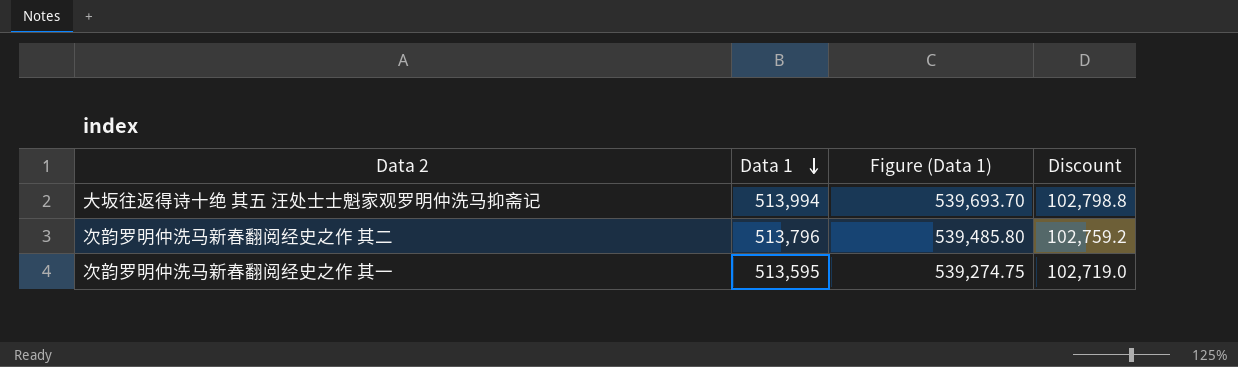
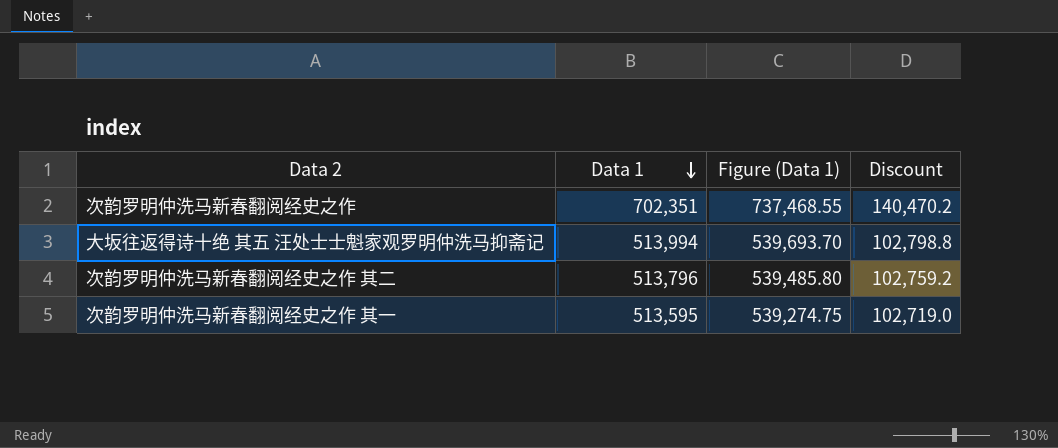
row 次韵罗明仲洗马新春翻阅经史之作: none -> 702,351 | 737,468.55 | 140,470.2

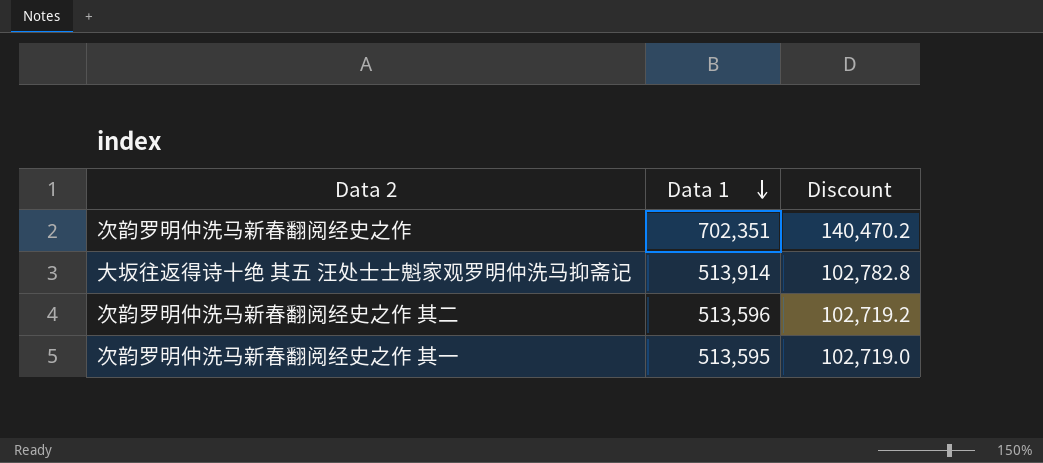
column Figure (Data 1) | formula: [Data 1] * 1.05 -> none
大坂往返得诗十绝 其五 汪处士士魁家观罗明仲洗马抑斋记 | Data 1: 513,994 -> 513,914
大坂往返得诗十绝 其五 汪处士士魁家观罗明仲洗马抑斋记 | Discount: 102,798.8 -> 102,782.8
次韵罗明仲洗马新春翻阅经史之作 其二 | Data 1: 513,796 -> 513,596
次韵罗明仲洗马新春翻阅经史之作 其二 | Discount: 102,759.2 -> 102,719.2

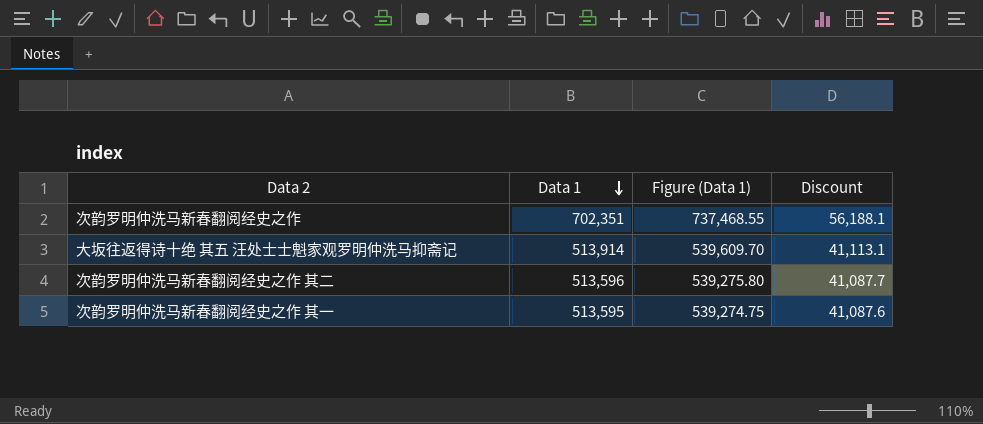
column Figure (Data 1) | formula: none -> [Data 1] * 1.05
column Discount | formula: [Data 1] * 0.2 -> [Data 1] * 0.08

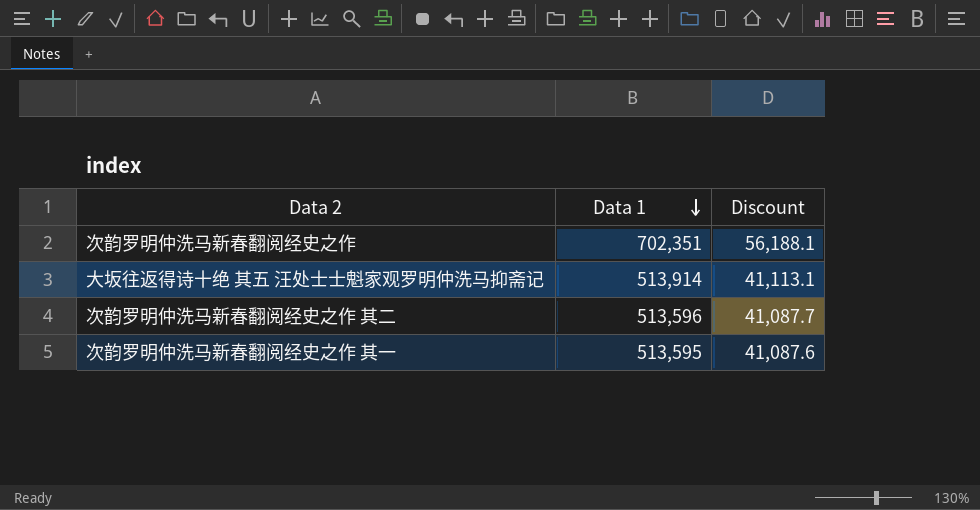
column Figure (Data 1) | formula: [Data 1] * 1.05 -> none

